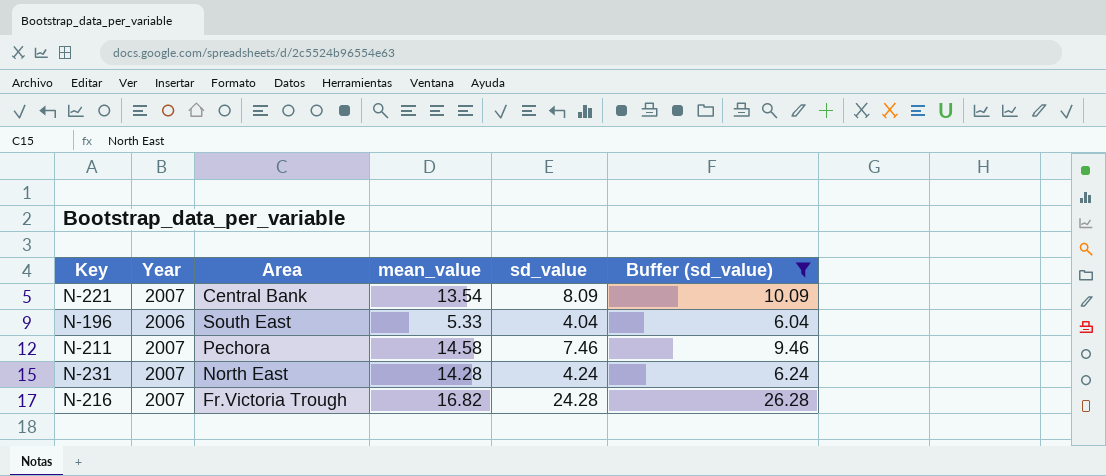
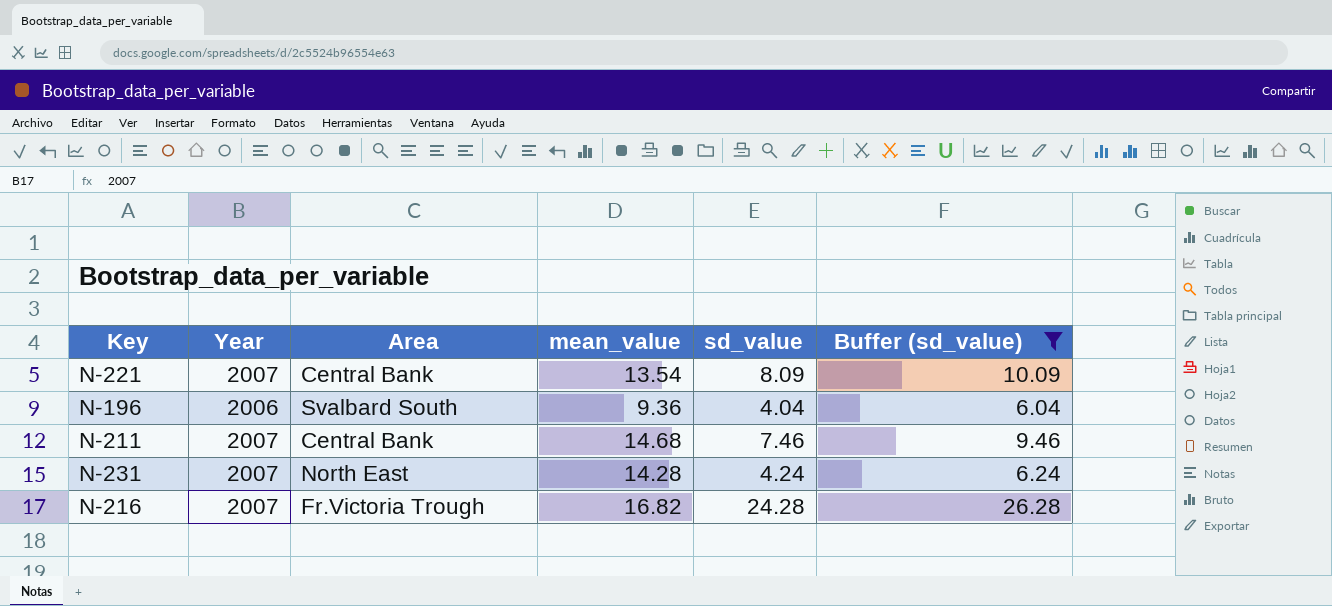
N-196 | Area: South East -> Svalbard South
N-196 | mean_value: 5.33 -> 9.36
N-211 | Area: Pechora -> Central Bank
N-211 | mean_value: 14.58 -> 14.68

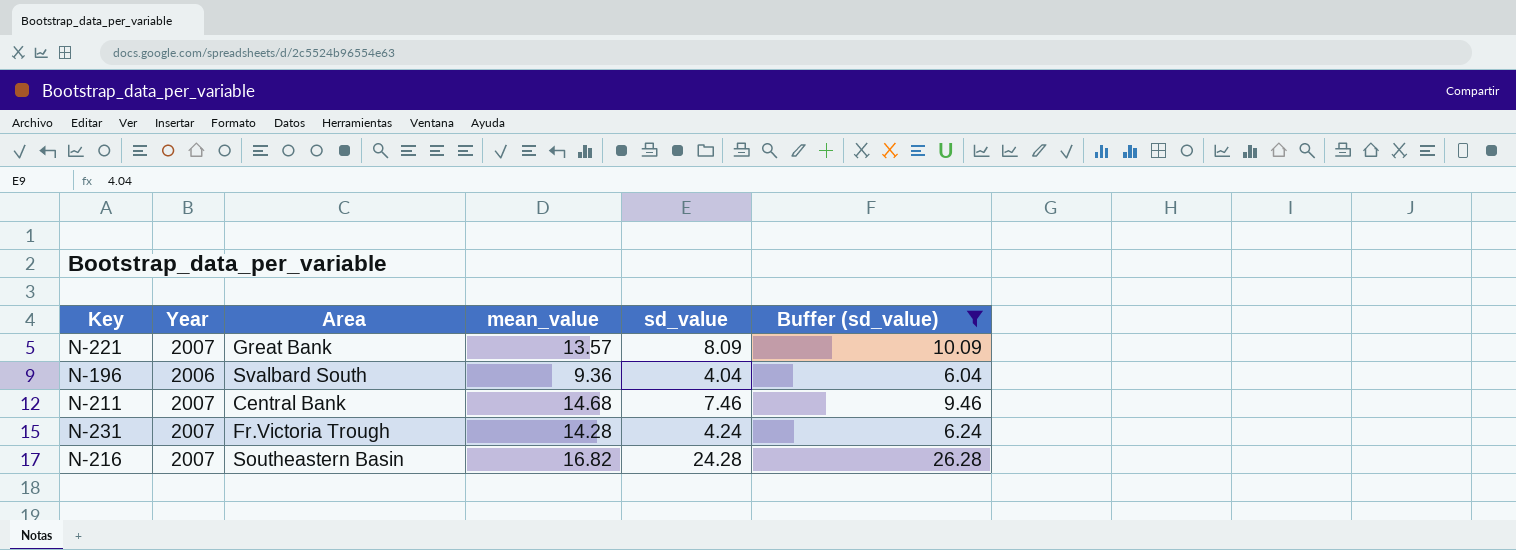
N-221 | Area: Central Bank -> Great Bank
N-221 | mean_value: 13.54 -> 13.57
N-231 | Area: North East -> Fr.Victoria Trough
N-216 | Area: Fr.Victoria Trough -> Southeastern Basin

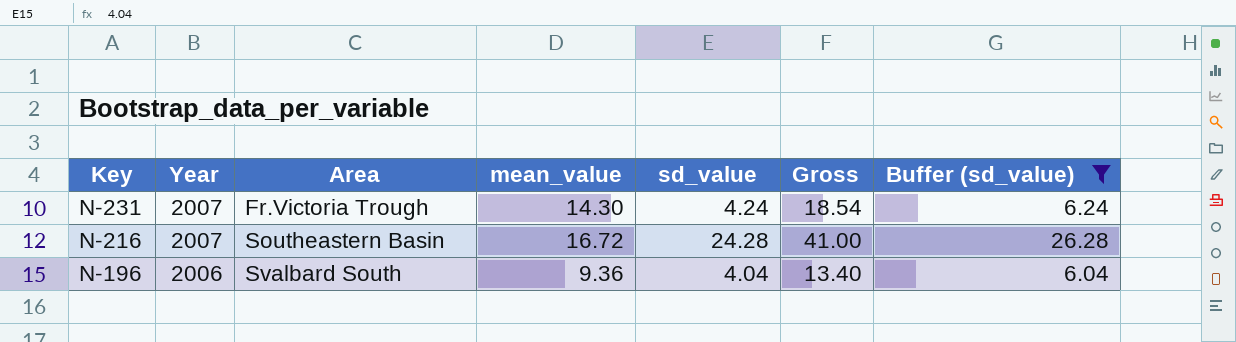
row order: none -> Key descending
column Gross | formula: none -> [mean_value] + [sd_value]
row N-221: 2007 | Great Bank | 13.57 | 8.09 | 10.09 -> none
row N-211: 2007 | Central Bank | 14.68 | 7.46 | 9.46 -> none
N-231 | mean_value: 14.28 -> 14.30
N-216 | mean_value: 16.82 -> 16.72

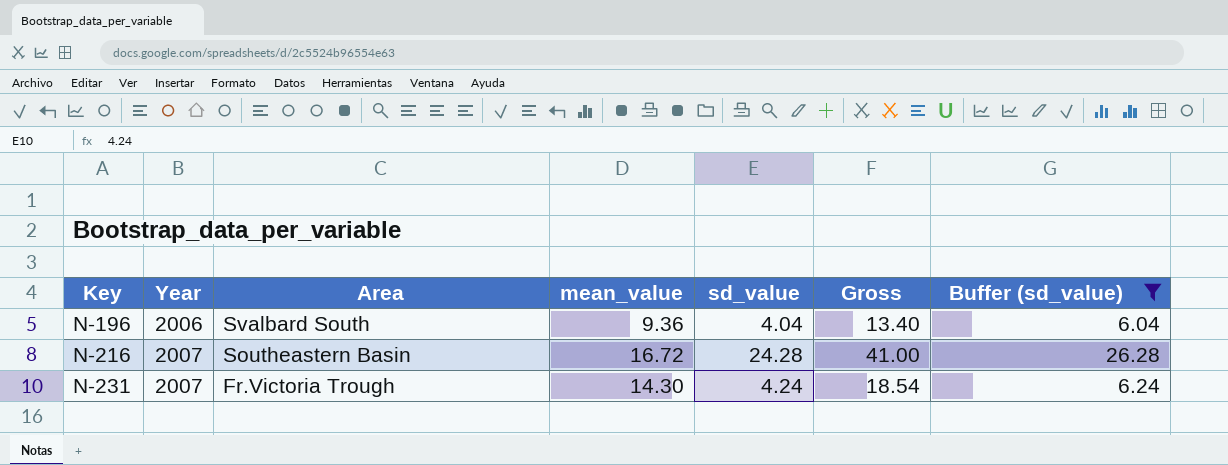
row order: Key descending -> Key ascending

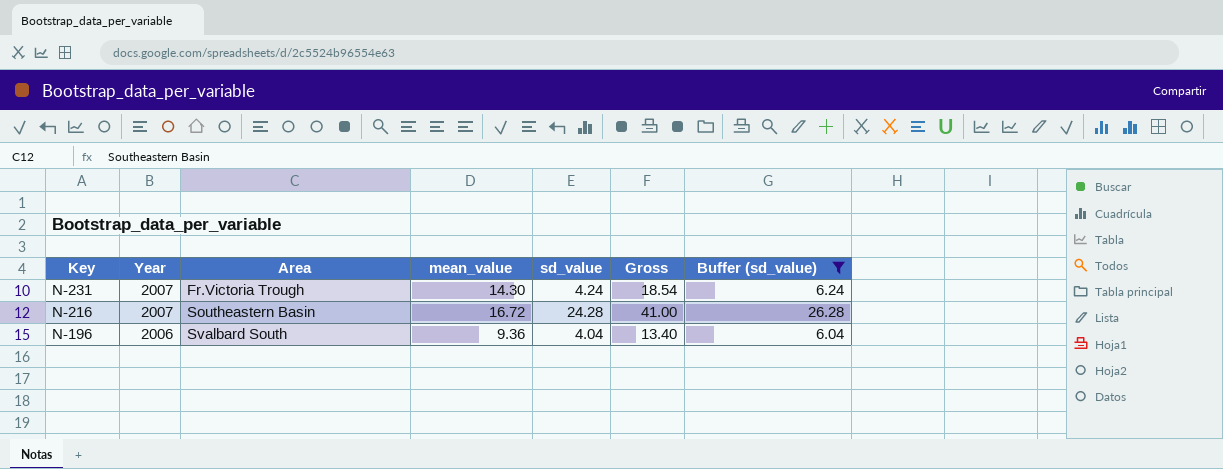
row order: Key ascending -> Key descending

